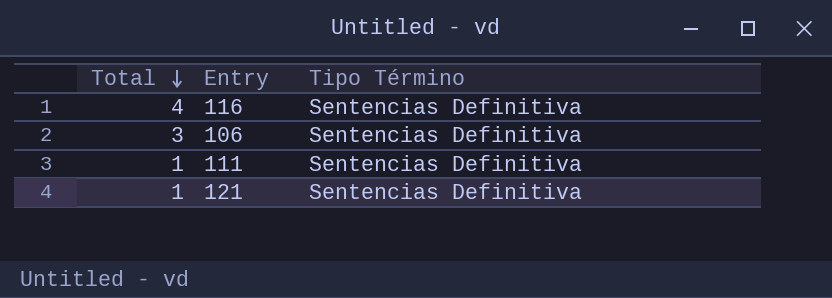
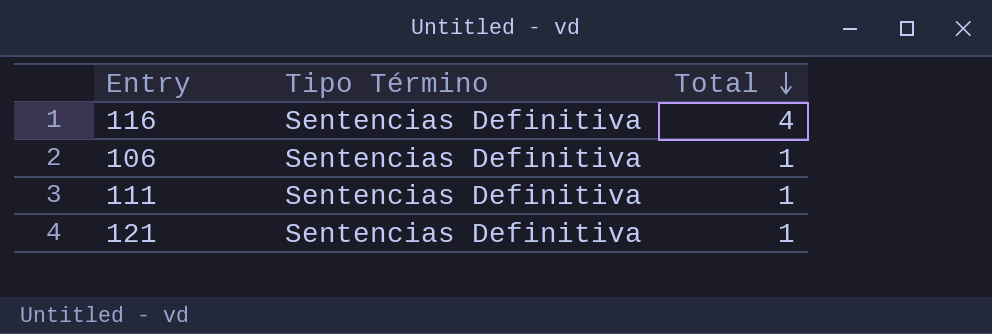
column Total | position: 1 -> 3
106 | Total: 3 -> 1

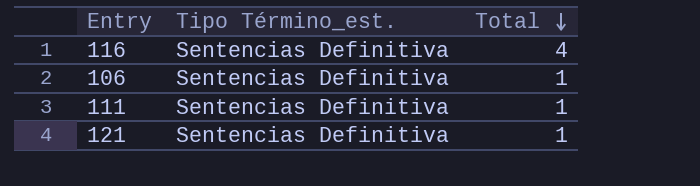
column name: Tipo Término -> Tipo Término_est.

